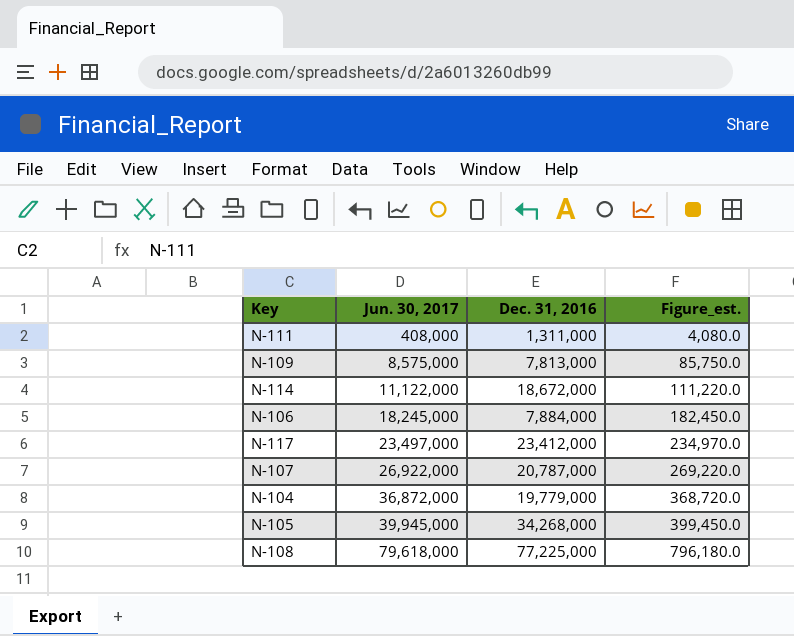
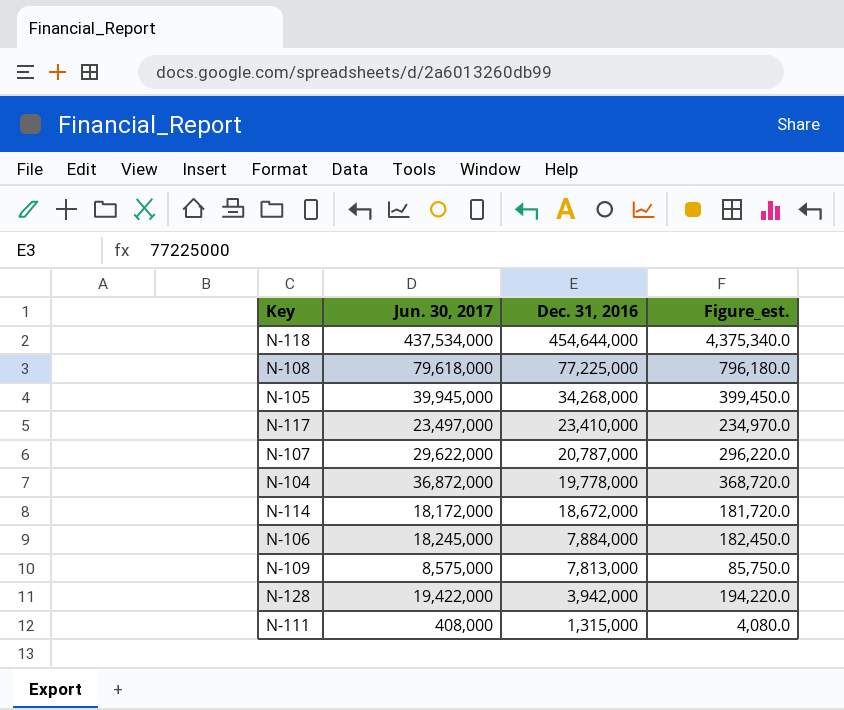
row order: Jun. 30, 2017 ascending -> Dec. 31, 2016 descending
row N-118: none -> 437,534,000 | 454,644,000 | 4,375,340.0
N-117 | Dec. 31, 2016: 23,412,000 -> 23,410,000
N-107 | Jun. 30, 2017: 26,922,000 -> 29,622,000
N-107 | Figure_est.: 269,220.0 -> 296,220.0
N-104 | Dec. 31, 2016: 19,779,000 -> 19,778,000
N-114 | Jun. 30, 2017: 11,122,000 -> 18,172,000
N-114 | Figure_est.: 111,220.0 -> 181,720.0
row N-128: none -> 19,422,000 | 3,942,000 | 194,220.0
N-111 | Dec. 31, 2016: 1,311,000 -> 1,315,000

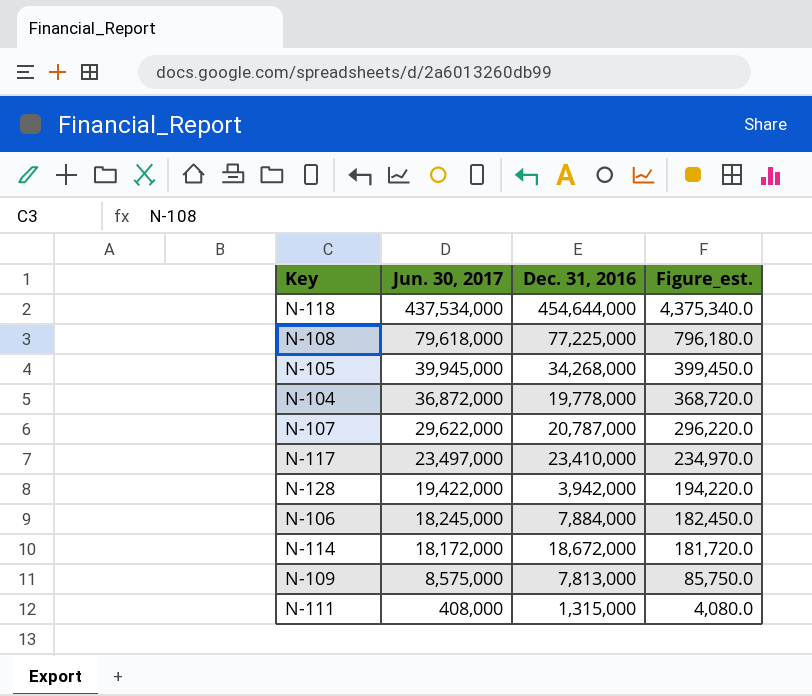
row order: Dec. 31, 2016 descending -> Jun. 30, 2017 descending

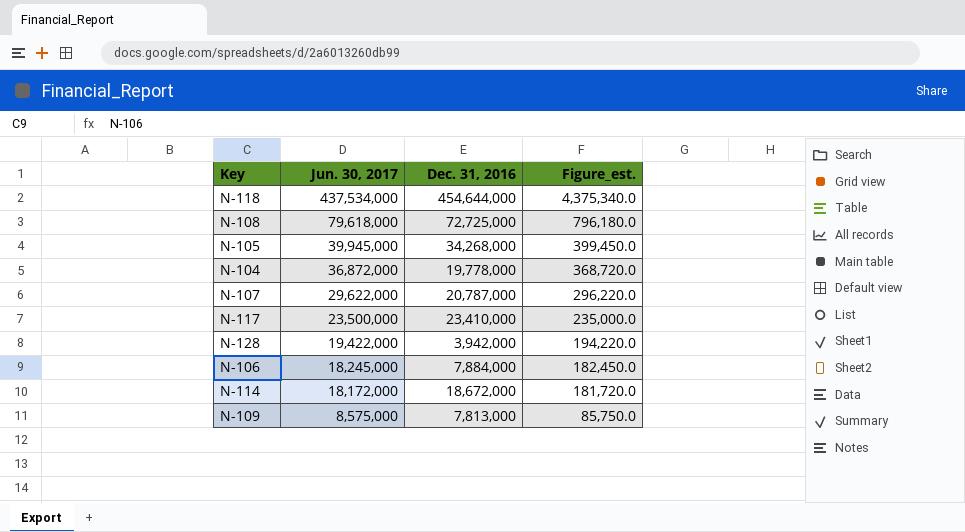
row N-111: 408,000 | 1,315,000 | 4,080.0 -> none
N-108 | Dec. 31, 2016: 77,225,000 -> 72,725,000
N-117 | Jun. 30, 2017: 23,497,000 -> 23,500,000
N-117 | Figure_est.: 234,970.0 -> 235,000.0

